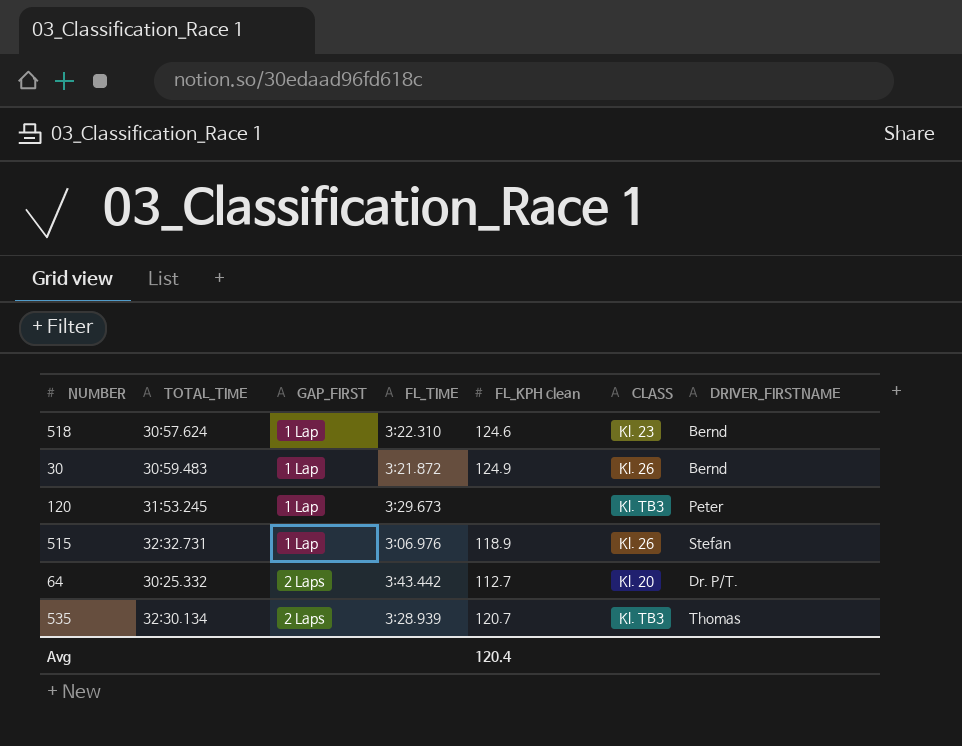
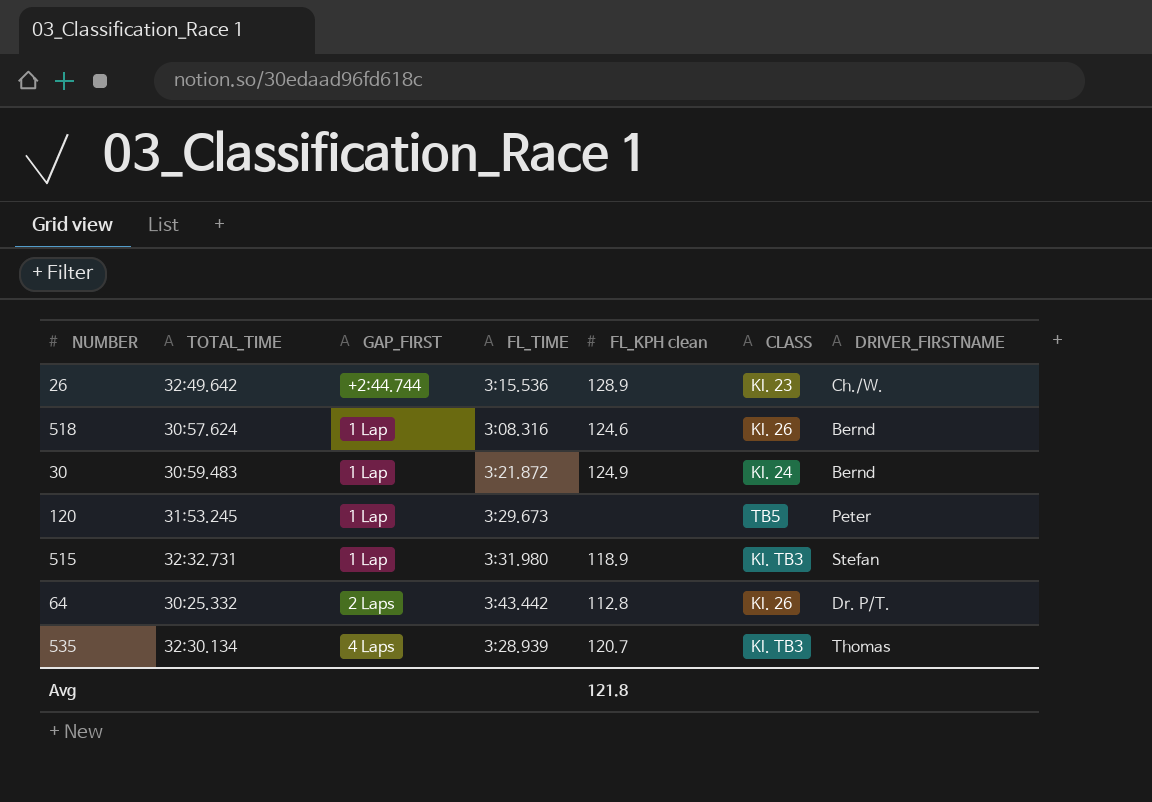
row 26: none -> 32:49.642 | +2:44.744 | 3:15.536 | 128.9 | Kl. 23 | Ch./W.
518 | FL_TIME: 3:22.310 -> 3:08.316
518 | CLASS: Kl. 23 -> Kl. 26
30 | CLASS: Kl. 26 -> Kl. 24
120 | CLASS: Kl. TB3 -> TB5
515 | FL_TIME: 3:06.976 -> 3:31.980
515 | CLASS: Kl. 26 -> Kl. TB3
64 | FL_KPH clean: 112.7 -> 112.8
64 | CLASS: Kl. 20 -> Kl. 26
535 | GAP_FIRST: 2 Laps -> 4 Laps
Avg | FL_KPH clean: 120.4 -> 121.8

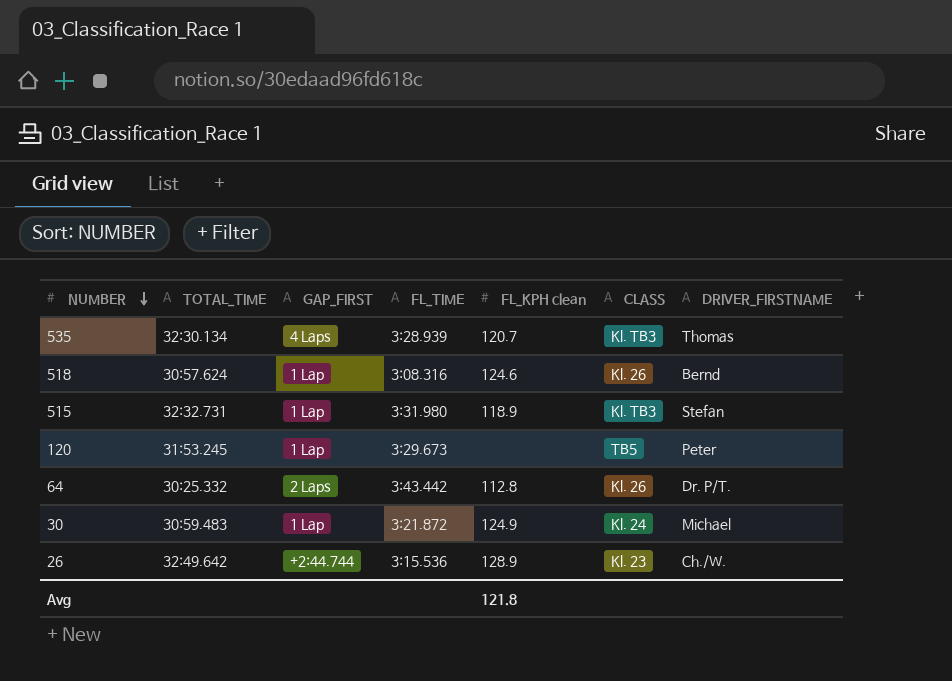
row order: none -> NUMBER descending
30 | DRIVER_FIRSTNAME: Bernd -> Michael

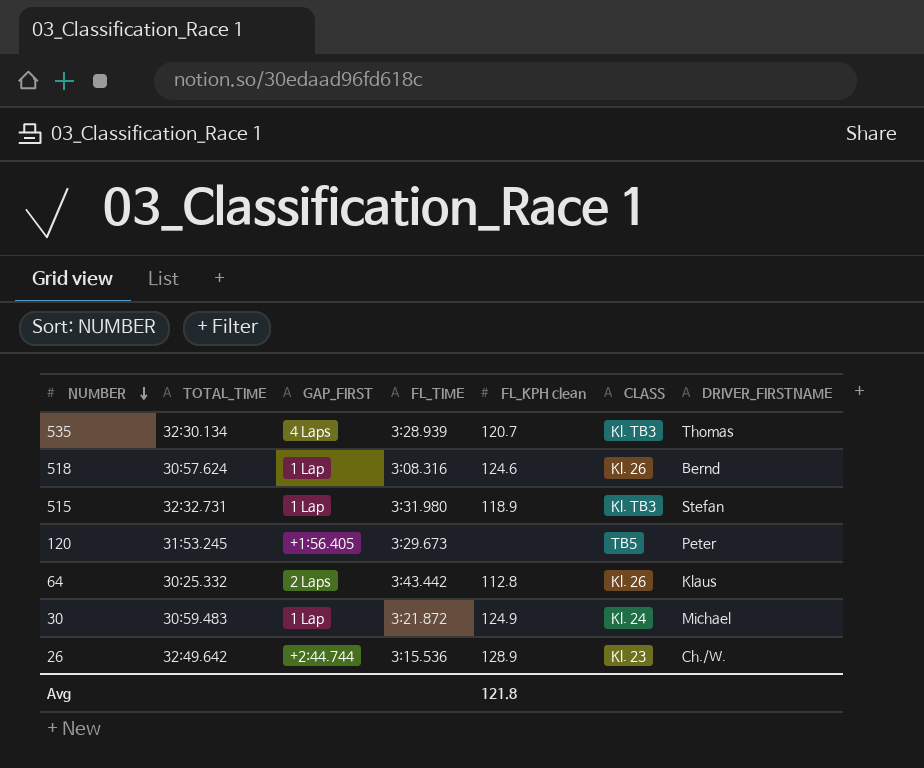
120 | GAP_FIRST: 1 Lap -> +1:56.405
64 | DRIVER_FIRSTNAME: Dr. P/T. -> Klaus

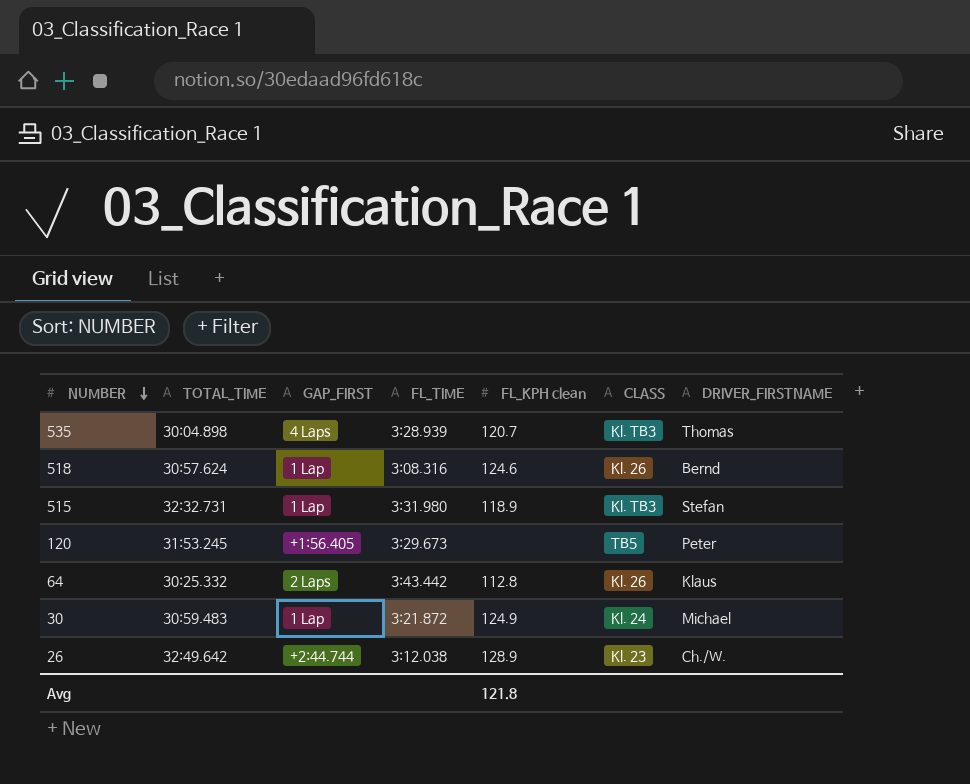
535 | TOTAL_TIME: 32:30.134 -> 30:04.898
26 | FL_TIME: 3:15.536 -> 3:12.038

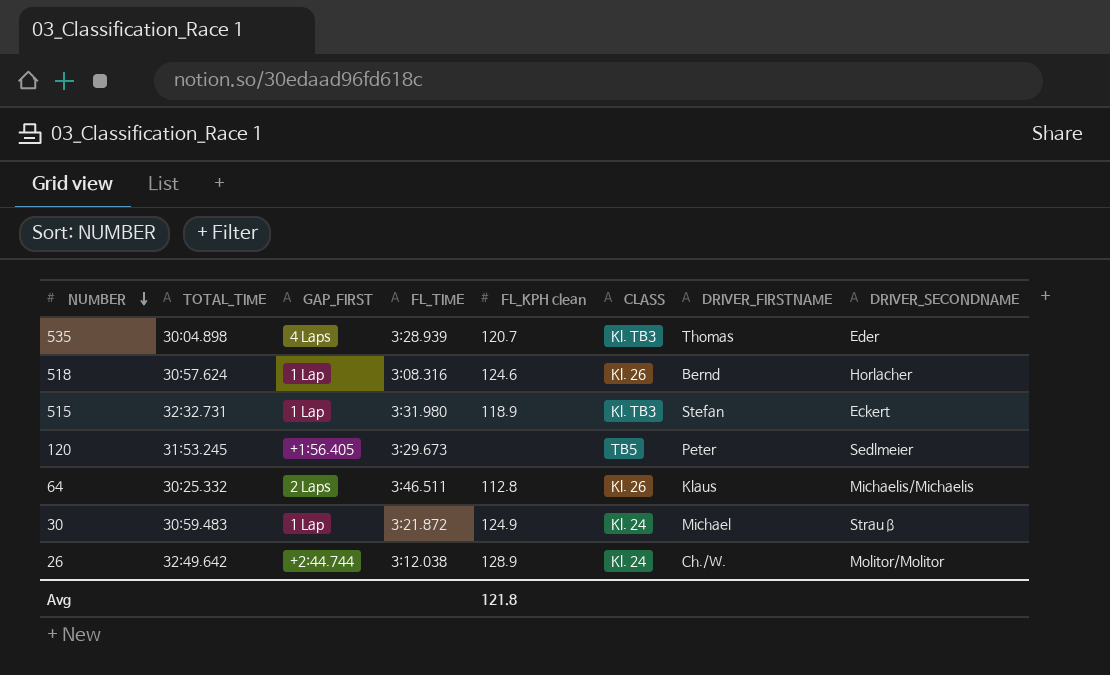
column DRIVER_SECONDNAME | position: none -> 8
64 | FL_TIME: 3:43.442 -> 3:46.511
26 | CLASS: Kl. 23 -> Kl. 24

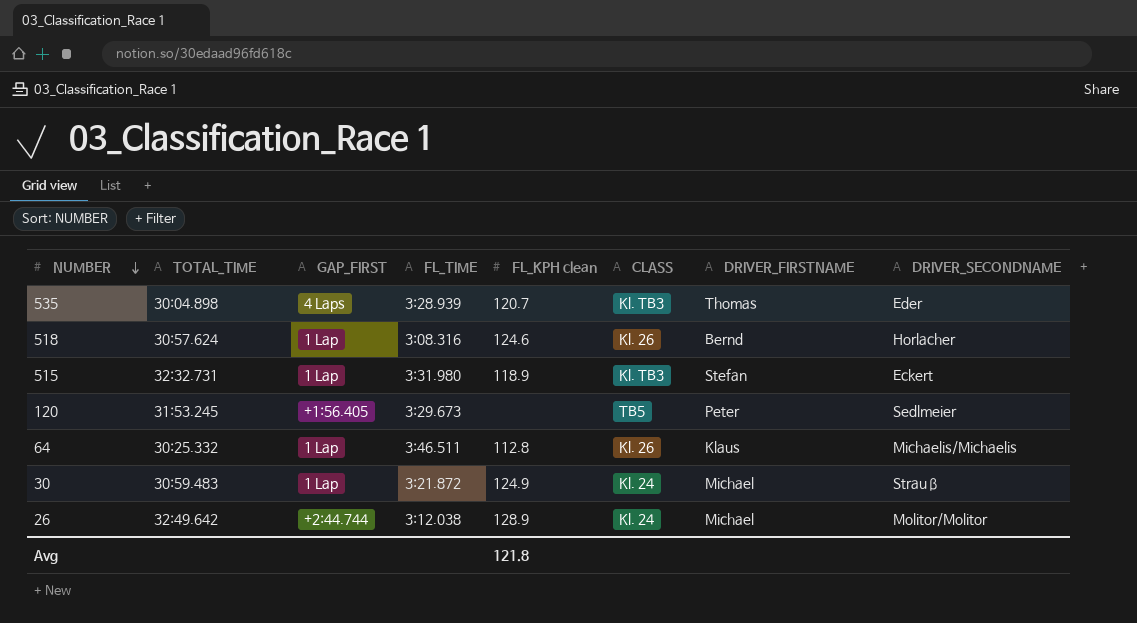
64 | GAP_FIRST: 2 Laps -> 1 Lap
26 | DRIVER_FIRSTNAME: Ch./W. -> Michael

